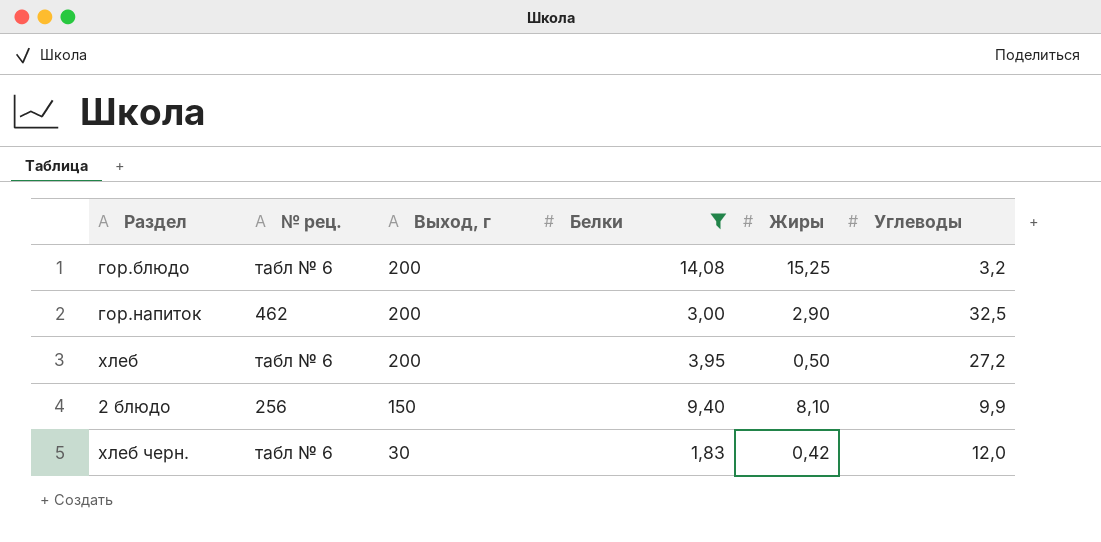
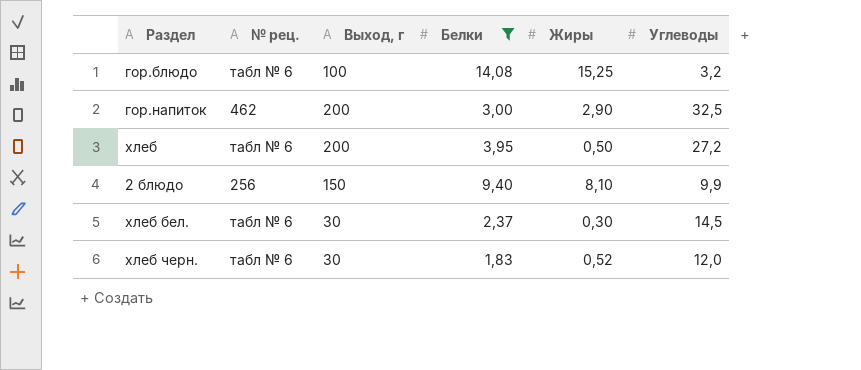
гор.блюдо | Выход, г: 200 -> 100
row хлеб бел.: none -> табл № 6 | 30 | 2,37 | 0,30 | 14,5
хлеб черн. | Жиры: 0,42 -> 0,52

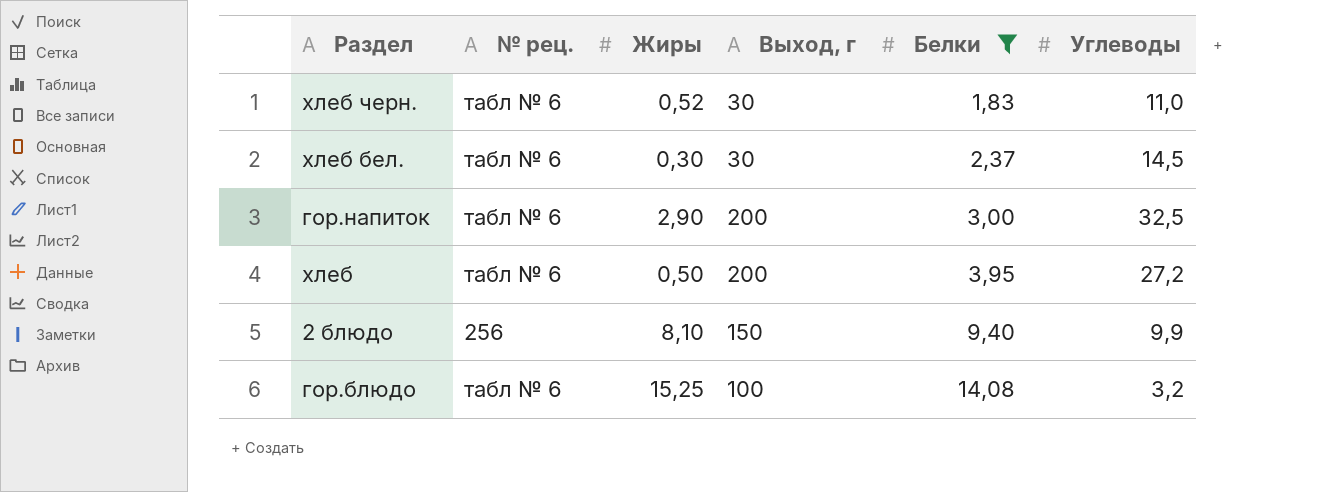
row order: none -> Белки ascending
column Жиры | position: 5 -> 3
хлеб черн. | Углеводы: 12,0 -> 11,0
гор.напиток | № рец.: 462 -> табл № 6

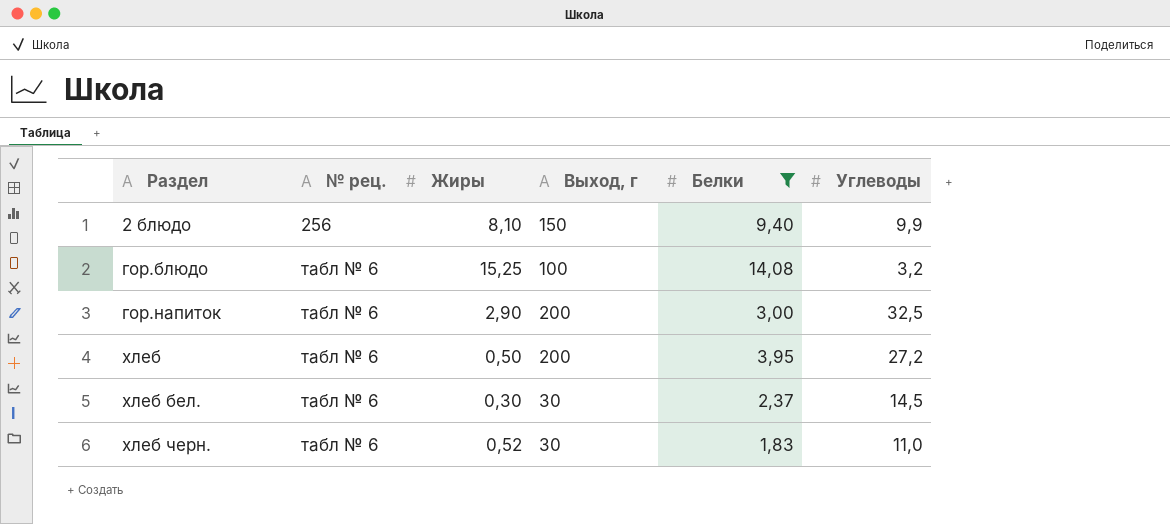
row order: Белки ascending -> Раздел ascending

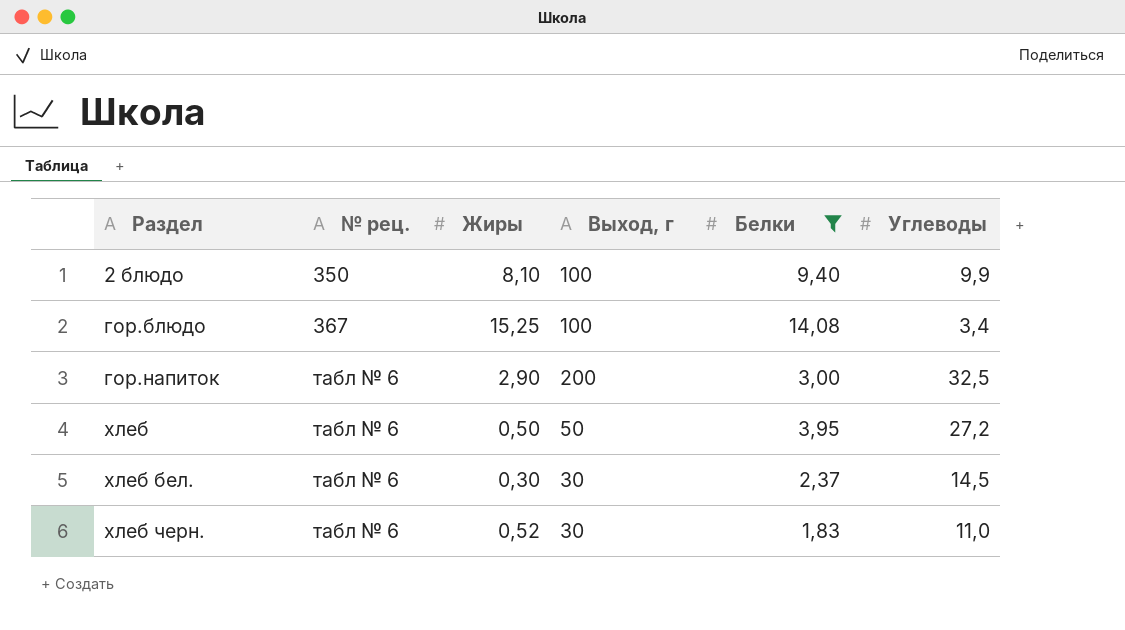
2 блюдо | № рец.: 256 -> 350
2 блюдо | Выход, г: 150 -> 100
гор.блюдо | № рец.: табл № 6 -> 367
гор.блюдо | Углеводы: 3,2 -> 3,4
хлеб | Выход, г: 200 -> 50

